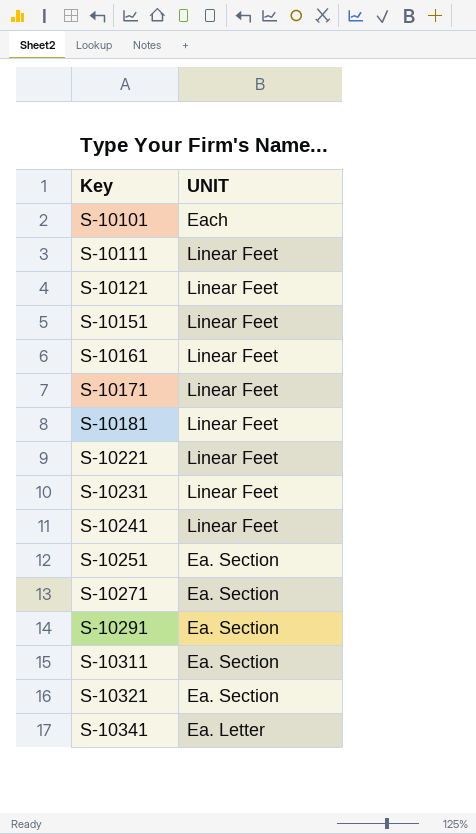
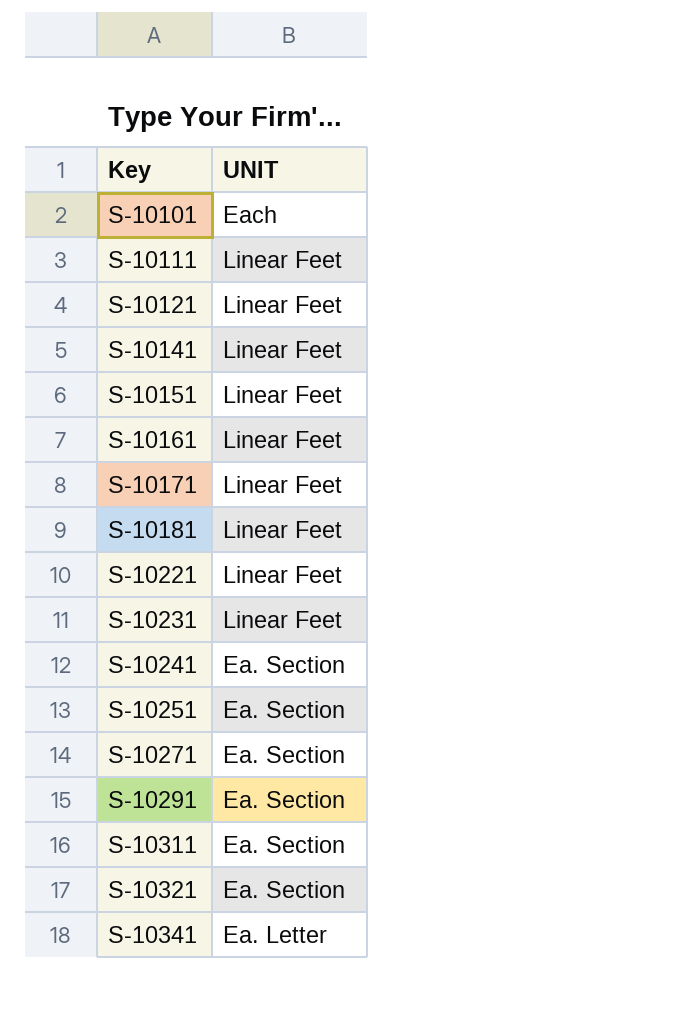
row S-10141: none -> Linear Feet
S-10241 | UNIT: Linear Feet -> Ea. Section

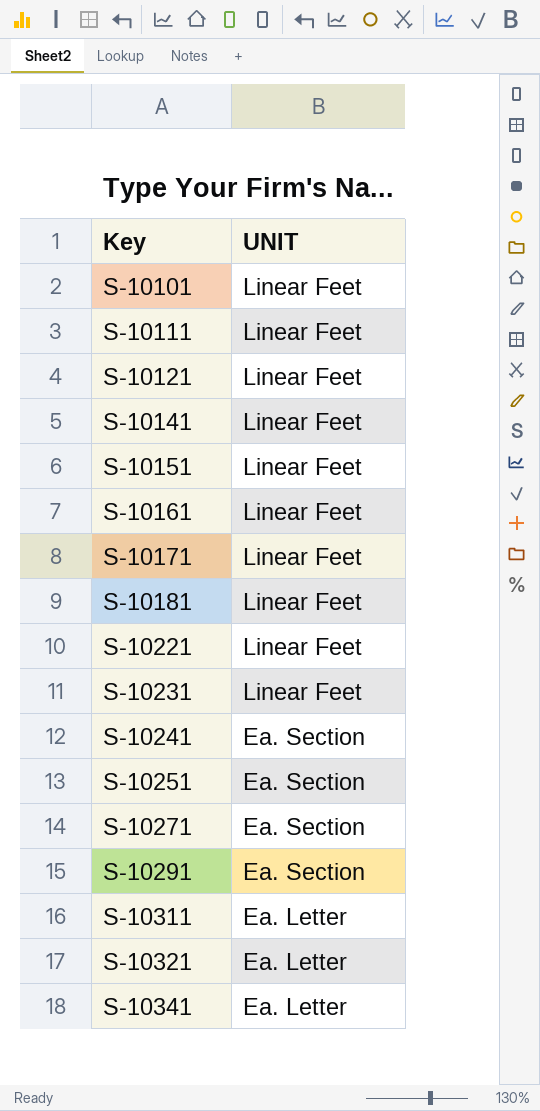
S-10101 | UNIT: Each -> Linear Feet
S-10311 | UNIT: Ea. Section -> Ea. Letter
S-10321 | UNIT: Ea. Section -> Ea. Letter

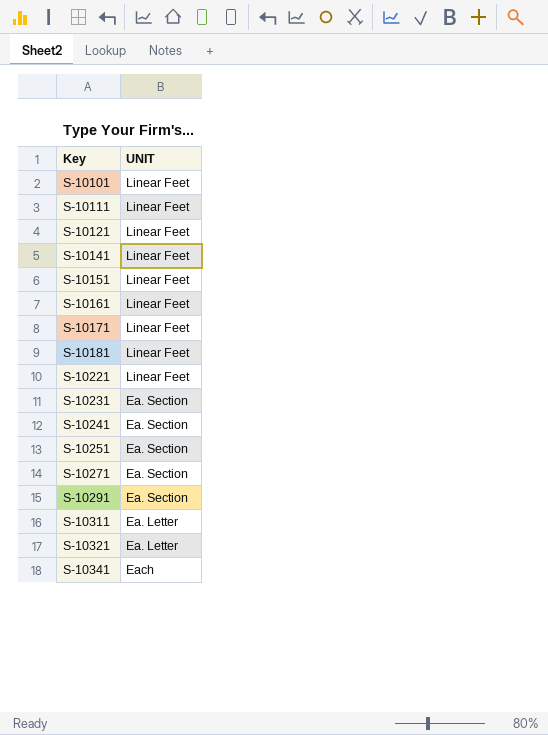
S-10231 | UNIT: Linear Feet -> Ea. Section
S-10341 | UNIT: Ea. Letter -> Each

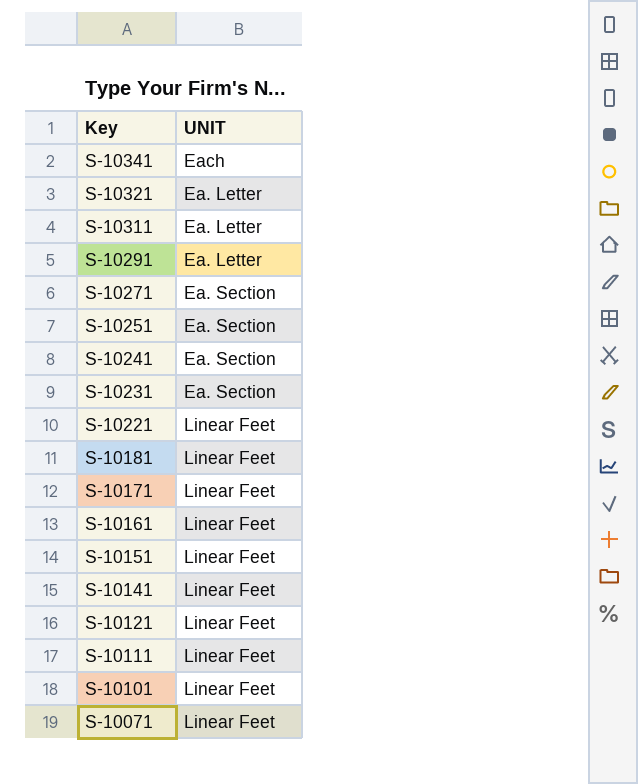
row order: Key ascending -> Key descending
S-10291 | UNIT: Ea. Section -> Ea. Letter
row S-10071: none -> Linear Feet

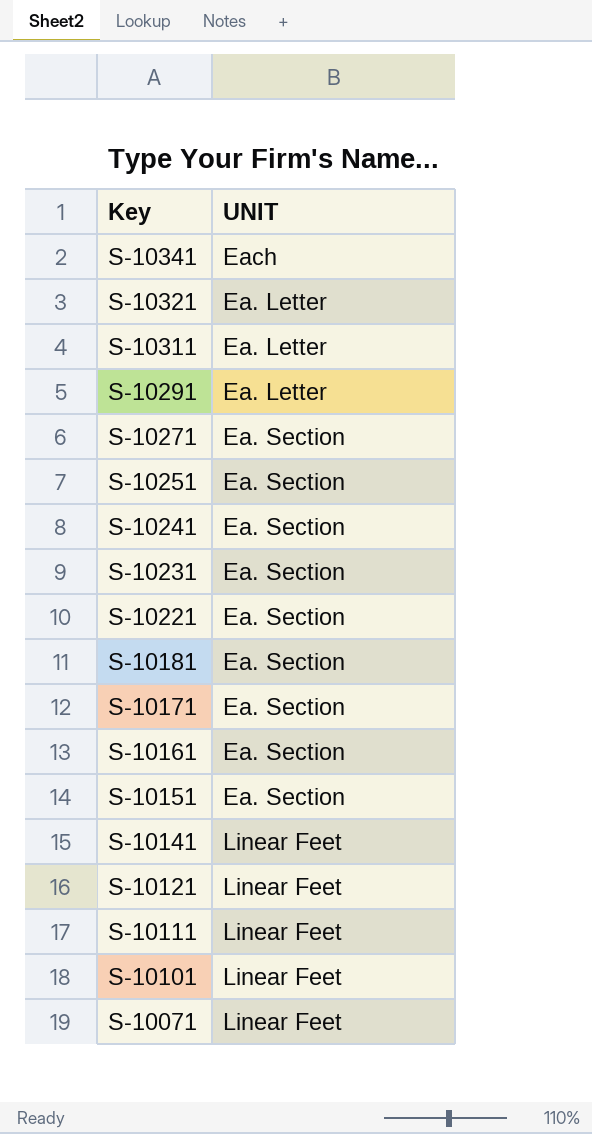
S-10221 | UNIT: Linear Feet -> Ea. Section
S-10181 | UNIT: Linear Feet -> Ea. Section
S-10171 | UNIT: Linear Feet -> Ea. Section
S-10161 | UNIT: Linear Feet -> Ea. Section
S-10151 | UNIT: Linear Feet -> Ea. Section

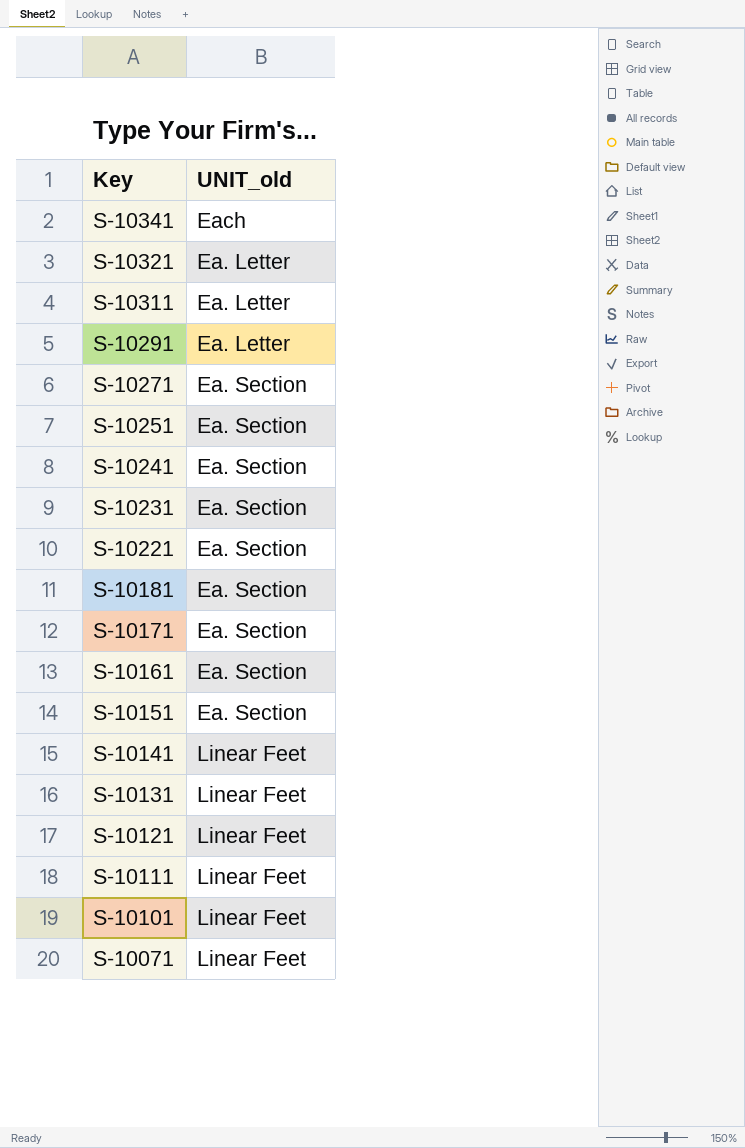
column name: UNIT -> UNIT_old
row S-10131: none -> Linear Feet

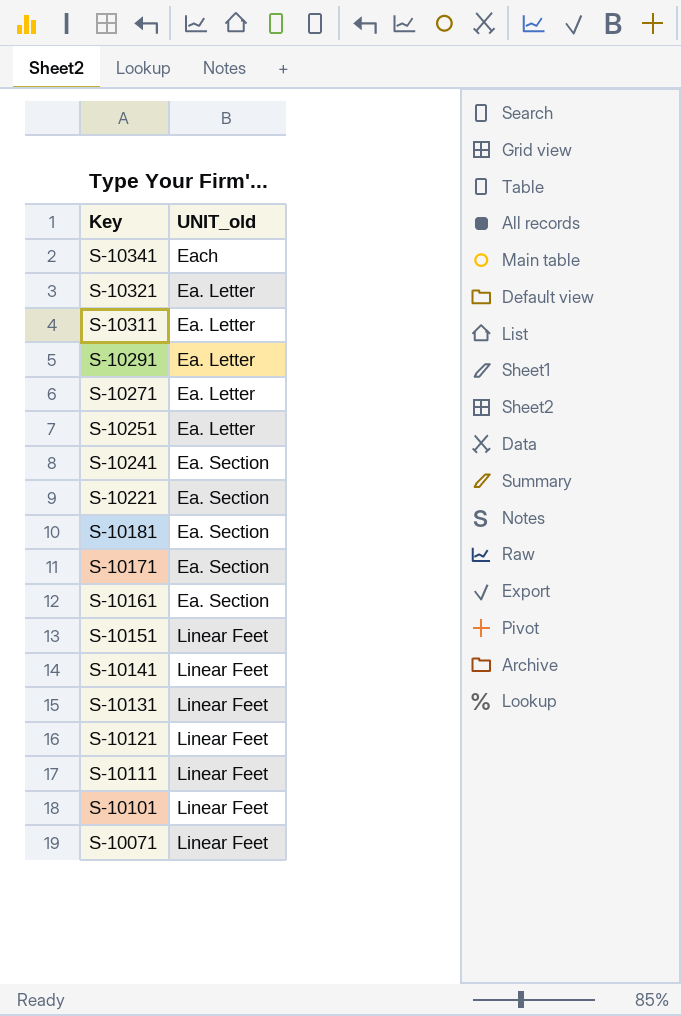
row S-10231: Ea. Section -> none
S-10271 | UNIT_old: Ea. Section -> Ea. Letter
S-10251 | UNIT_old: Ea. Section -> Ea. Letter
S-10151 | UNIT_old: Ea. Section -> Linear Feet

